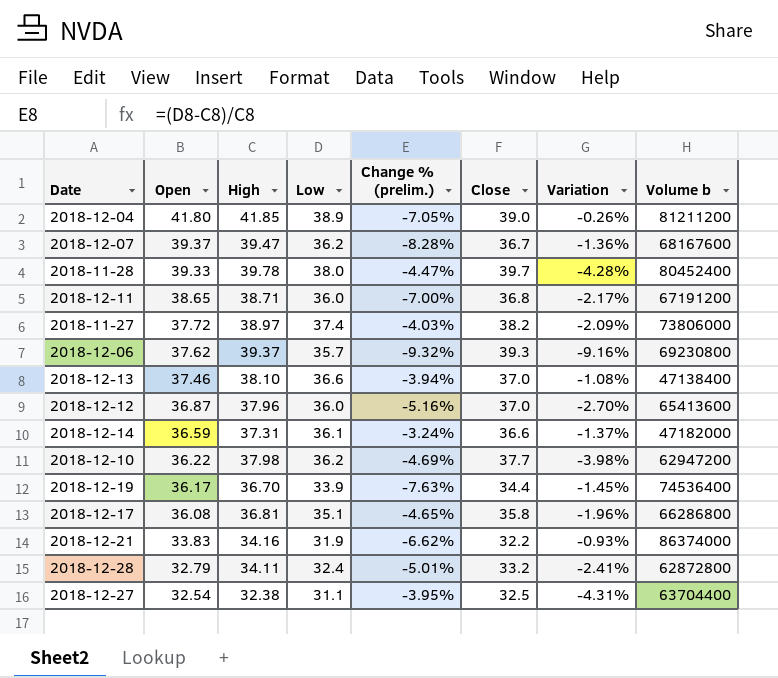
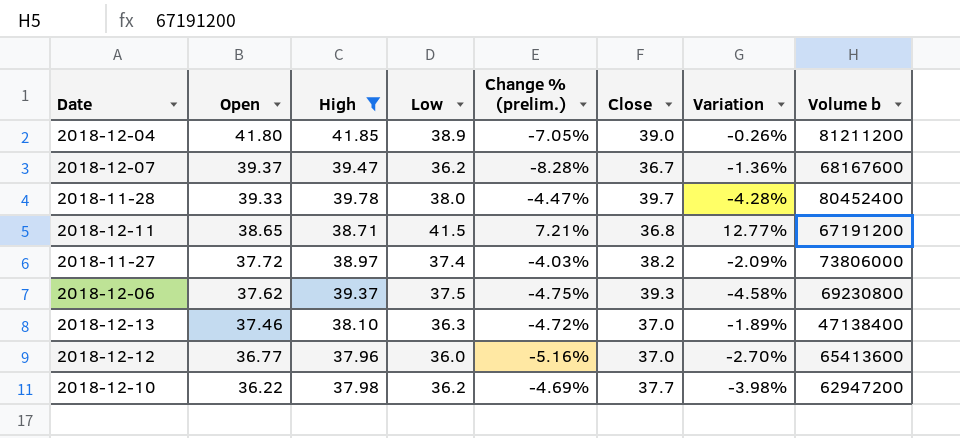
filter: none -> High >= 37.96
2018-12-11 | Low: 36.0 -> 41.5
2018-12-11 | Change % (prelim.): -7.00% -> 7.21%
2018-12-11 | Variation: -2.17% -> 12.77%
2018-12-06 | Low: 35.7 -> 37.5
2018-12-06 | Change % (prelim.): -9.32% -> -4.75%
2018-12-06 | Variation: -9.16% -> -4.58%
2018-12-13 | Low: 36.6 -> 36.3
2018-12-13 | Change % (prelim.): -3.94% -> -4.72%
2018-12-13 | Variation: -1.08% -> -1.89%
2018-12-12 | Open: 36.87 -> 36.77

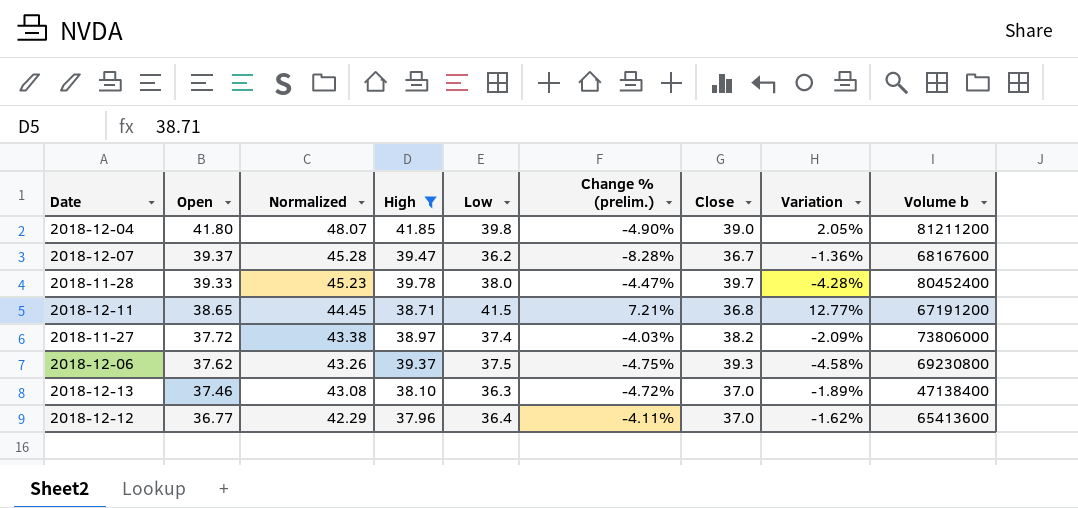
column Normalized | formula: none -> [Open] * 1.15
row 2018-12-10: 36.22 | 37.98 | 36.2 | -4.69% | 37.7 | -3.98% | 62947200 -> none
2018-12-04 | Low: 38.9 -> 39.8
2018-12-04 | Change % (prelim.): -7.05% -> -4.90%
2018-12-04 | Variation: -0.26% -> 2.05%
2018-12-12 | Low: 36.0 -> 36.4
2018-12-12 | Change % (prelim.): -5.16% -> -4.11%
2018-12-12 | Variation: -2.70% -> -1.62%

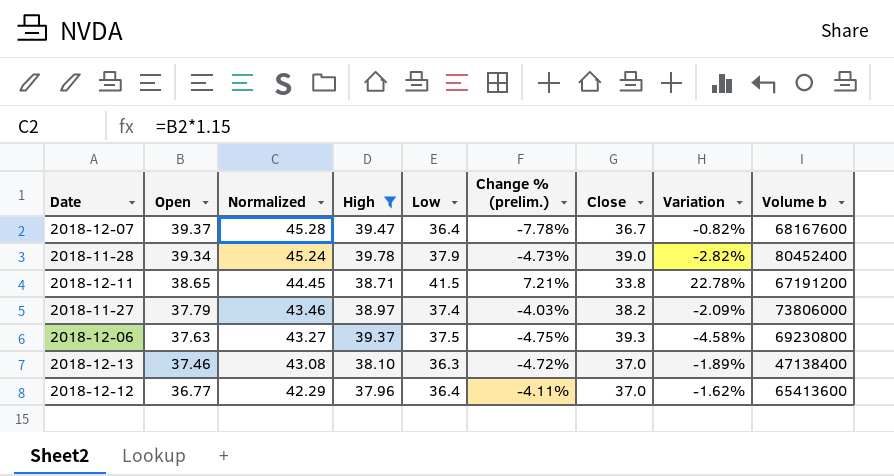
row 2018-12-04: 41.80 | 48.07 | 41.85 | 39.8 | -4.90% | 39.0 | 2.05% | 81211200 -> none
2018-12-07 | Low: 36.2 -> 36.4
2018-12-07 | Change % (prelim.): -8.28% -> -7.78%
2018-12-07 | Variation: -1.36% -> -0.82%
2018-11-28 | Open: 39.33 -> 39.34
2018-11-28 | Normalized: 45.23 -> 45.24
2018-11-28 | Low: 38.0 -> 37.9
2018-11-28 | Change % (prelim.): -4.47% -> -4.73%
2018-11-28 | Close: 39.7 -> 39.0
2018-11-28 | Variation: -4.28% -> -2.82%
2018-12-11 | Close: 36.8 -> 33.8
2018-12-11 | Variation: 12.77% -> 22.78%
2018-11-27 | Open: 37.72 -> 37.79
2018-11-27 | Normalized: 43.38 -> 43.46
2018-12-06 | Open: 37.62 -> 37.63
2018-12-06 | Normalized: 43.26 -> 43.27

